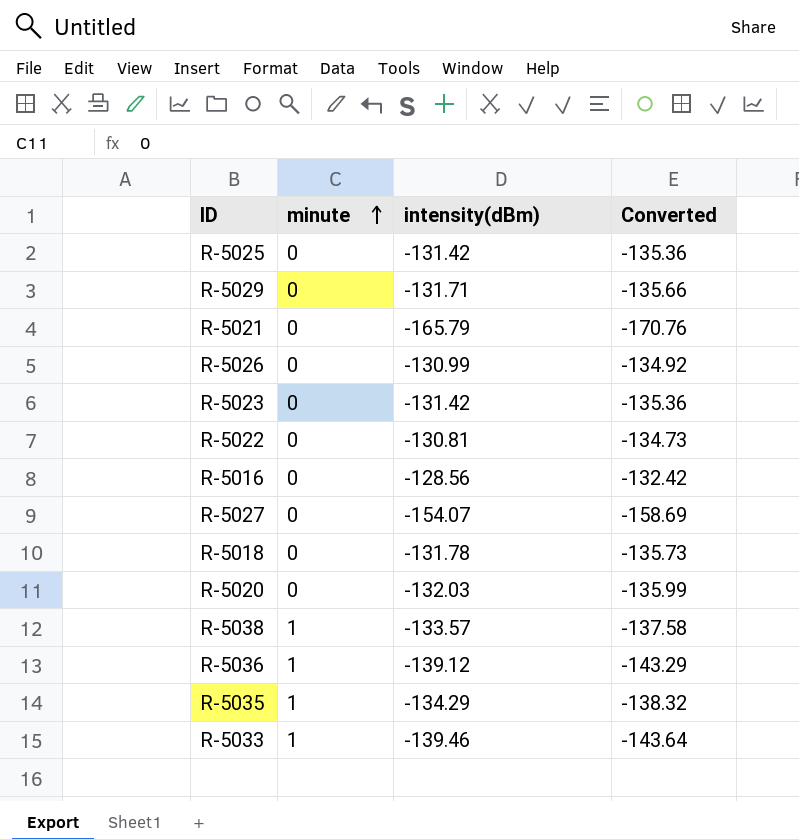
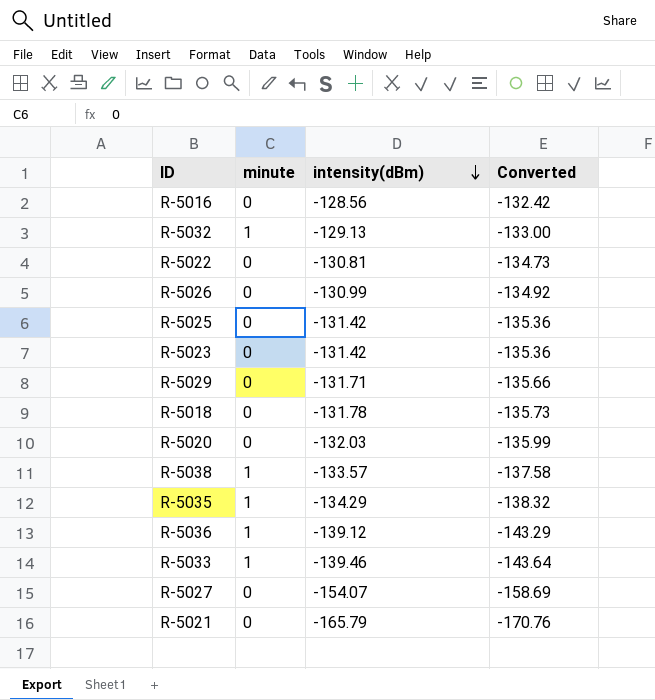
row order: minute ascending -> intensity(dBm) descending
row R-5032: none -> 1 | -129.13 | -133.00

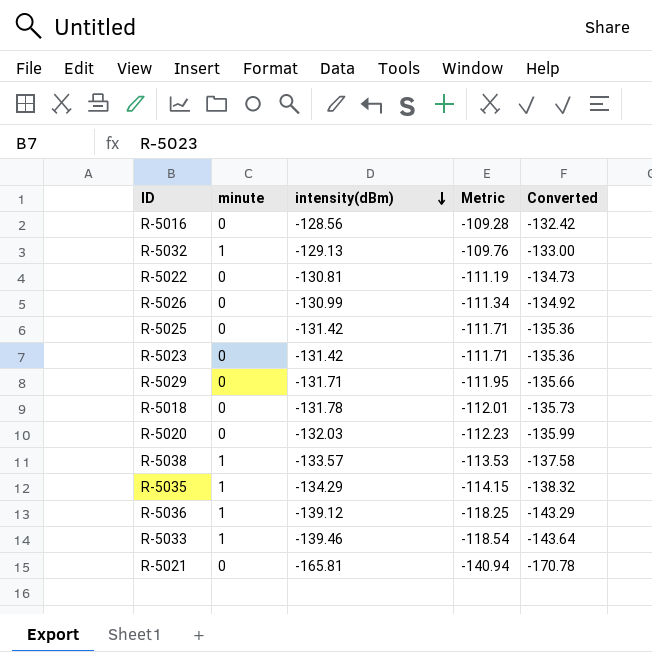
column Metric | formula: none -> [intensity(dBm)] * 0.85
row R-5027: 0 | -154.07 | -158.69 -> none
R-5021 | intensity(dBm): -165.79 -> -165.81
R-5021 | Converted: -170.76 -> -170.78

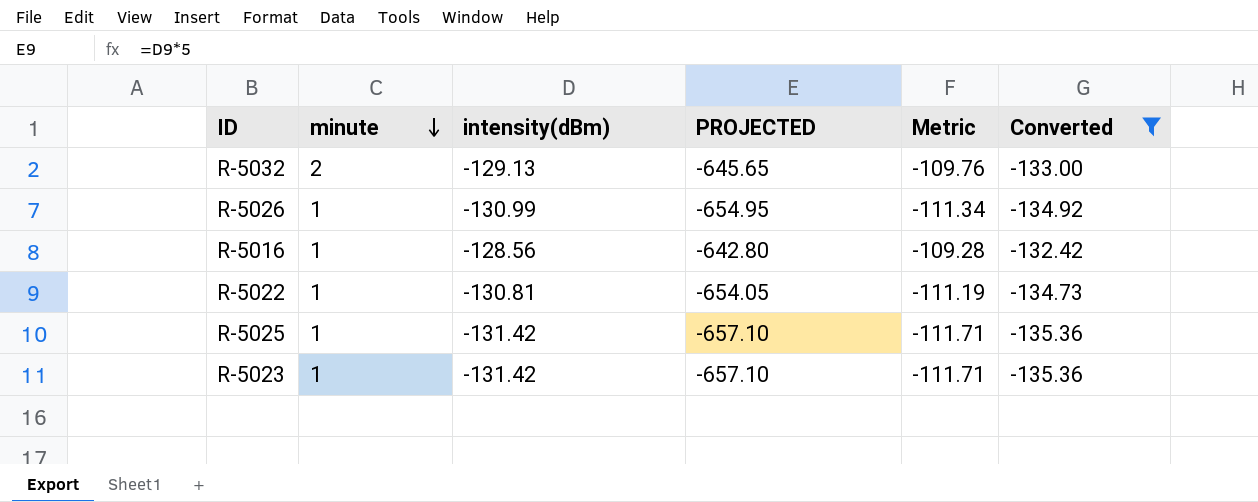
filter: none -> Converted >= -135.36
row order: intensity(dBm) descending -> minute descending
column PROJECTED | formula: none -> [intensity(dBm)] * 5
R-5032 | minute: 1 -> 2
R-5026 | minute: 0 -> 1
R-5016 | minute: 0 -> 1
R-5022 | minute: 0 -> 1
R-5025 | minute: 0 -> 1
R-5023 | minute: 0 -> 1

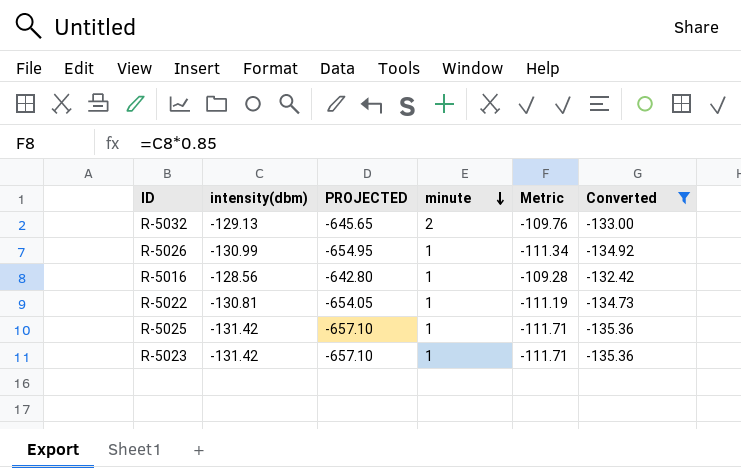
column name: intensity(dBm) -> intensity(dbm)
column minute | position: 2 -> 4

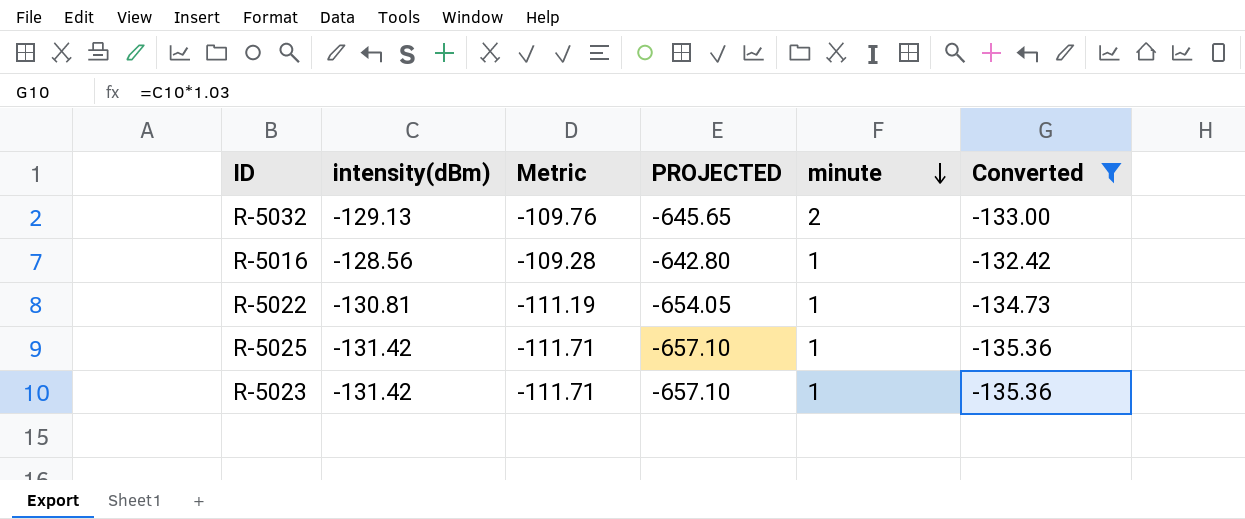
column name: intensity(dbm) -> intensity(dBm)
column Metric | position: 5 -> 3
row R-5026: -130.99 | -654.95 | 1 | -111.34 | -134.92 -> none

